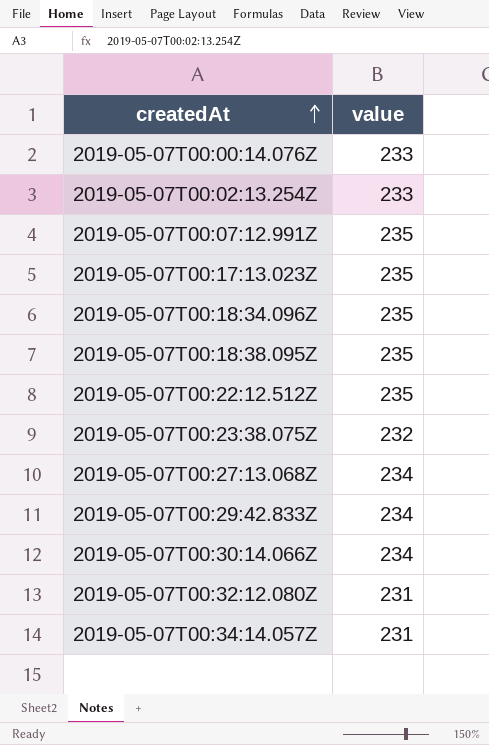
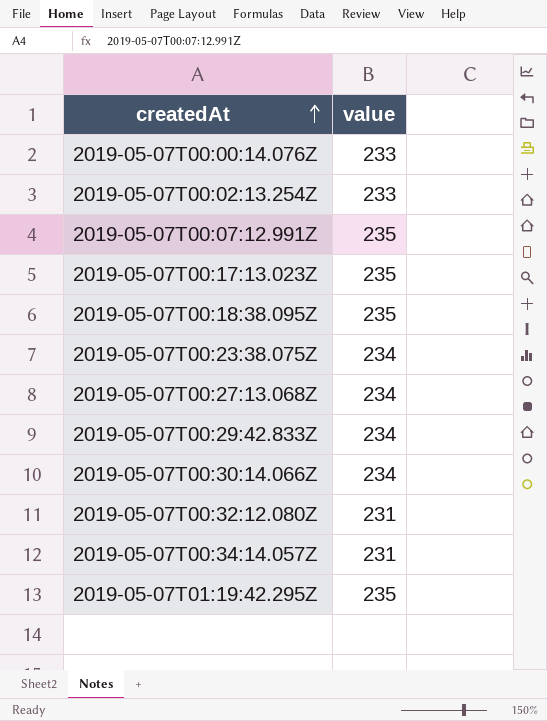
row 2019-05-07T00:18:34.096Z: 235 -> none
row 2019-05-07T00:22:12.512Z: 235 -> none
2019-05-07T00:23:38.075Z | value: 232 -> 234
row 2019-05-07T01:19:42.295Z: none -> 235

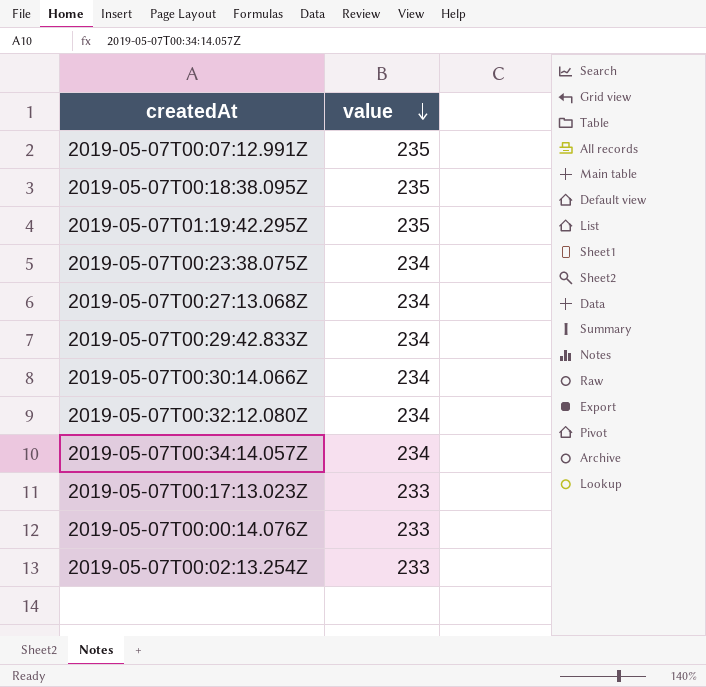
row order: createdAt ascending -> value descending
2019-05-07T00:32:12.080Z | value: 231 -> 234
2019-05-07T00:34:14.057Z | value: 231 -> 234
2019-05-07T00:17:13.023Z | value: 235 -> 233

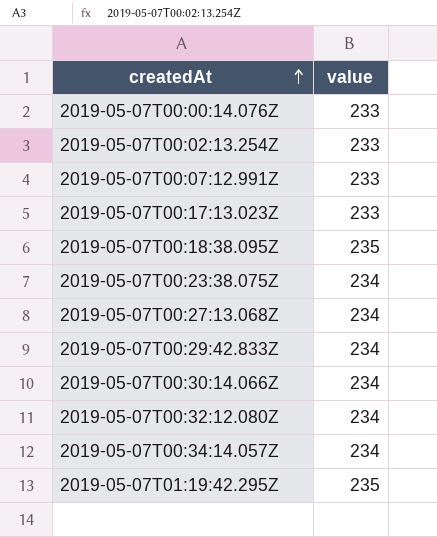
row order: value descending -> createdAt ascending
2019-05-07T00:07:12.991Z | value: 235 -> 233

